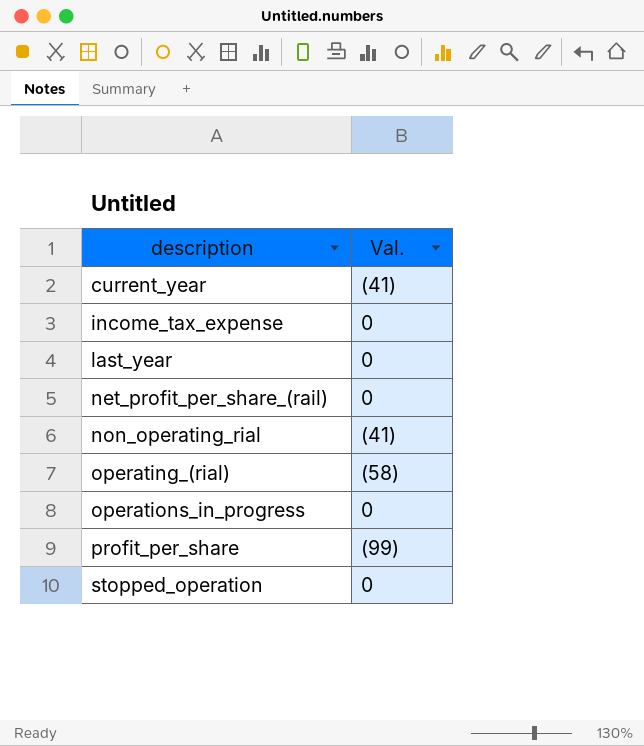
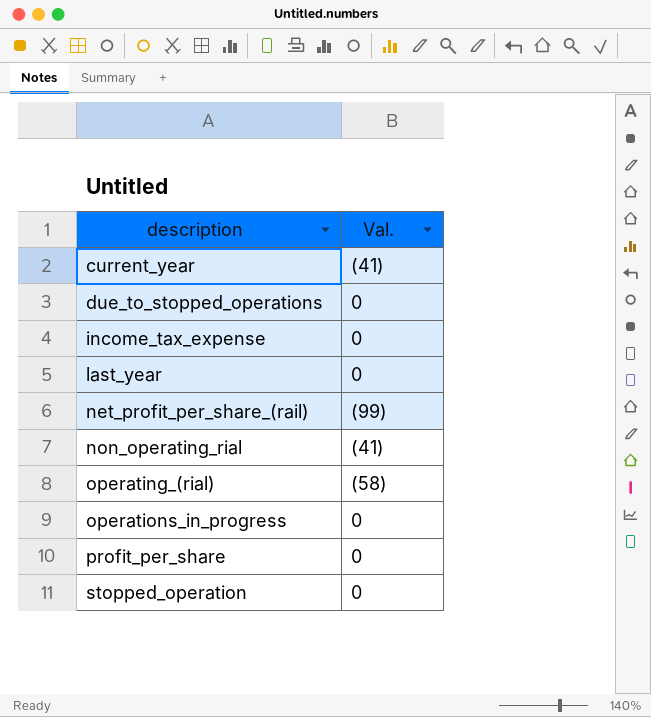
row due_to_stopped_operations: none -> 0
net_profit_per_share_(rail) | Val.: 0 -> (99)
profit_per_share | Val.: (99) -> 0

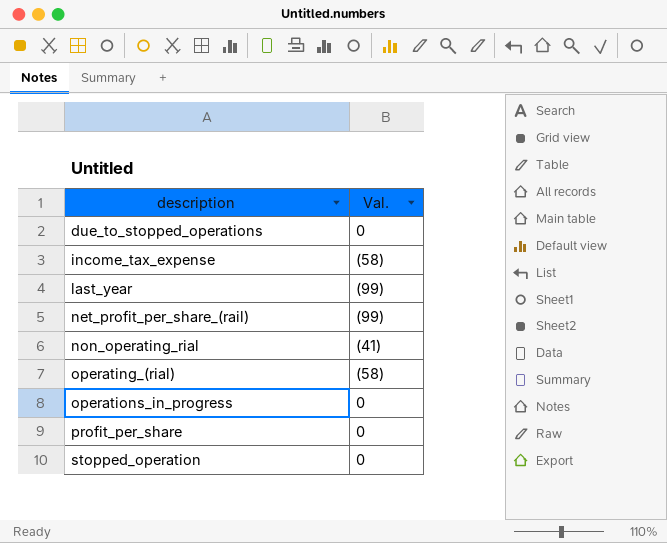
row current_year: (41) -> none
income_tax_expense | Val.: 0 -> (58)
last_year | Val.: 0 -> (99)

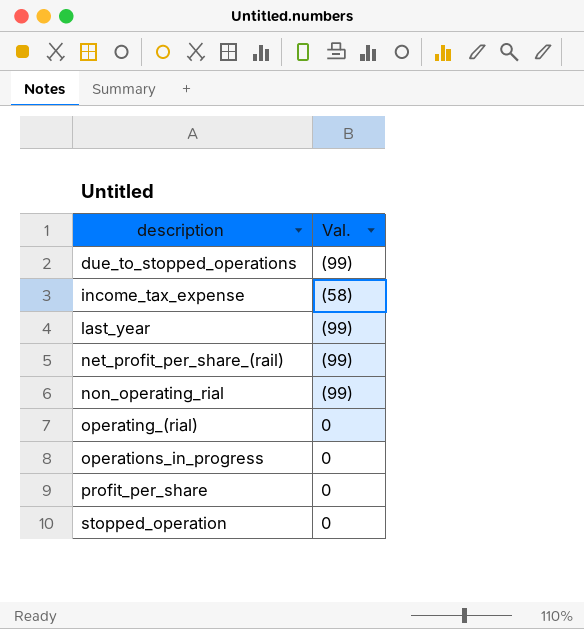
due_to_stopped_operations | Val.: 0 -> (99)
non_operating_rial | Val.: (41) -> (99)
operating_(rial) | Val.: (58) -> 0

